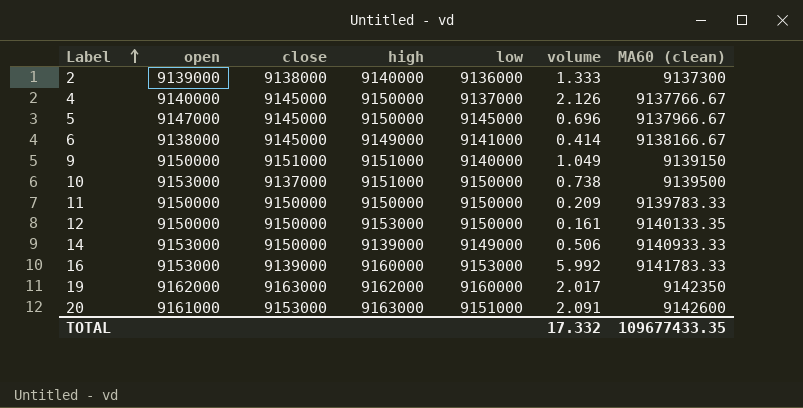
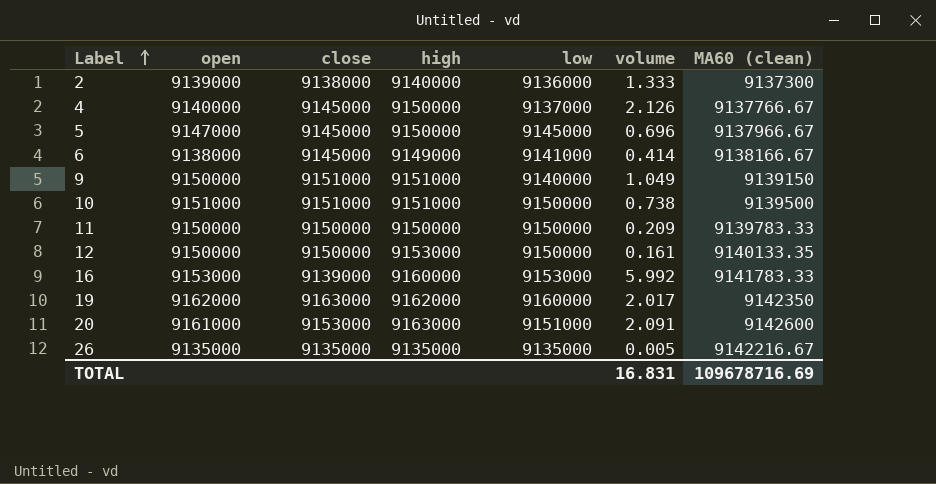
row 14: 9153000 | 9150000 | 9139000 | 9149000 | 0.506 | 9140933.33 -> none
10 | open: 9153000 -> 9151000
10 | close: 9137000 -> 9151000
row 26: none -> 9135000 | 9135000 | 9135000 | 9135000 | 0.005 | 9142216.67
TOTAL | volume: 17.332 -> 16.831
TOTAL | MA60 (clean): 109677433.35 -> 109678716.69

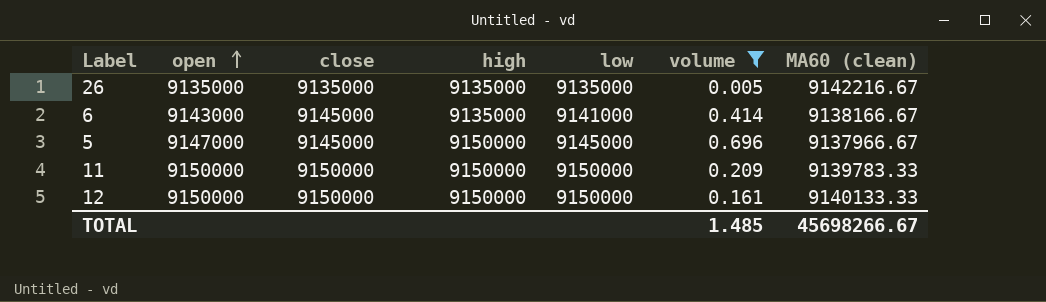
filter: none -> volume <= 0.696
row order: Label ascending -> open ascending
6 | open: 9138000 -> 9143000
6 | high: 9149000 -> 9135000
12 | high: 9153000 -> 9150000
12 | MA60 (clean): 9140133.35 -> 9140133.33
TOTAL | volume: 16.831 -> 1.485
TOTAL | MA60 (clean): 109678716.69 -> 45698266.67

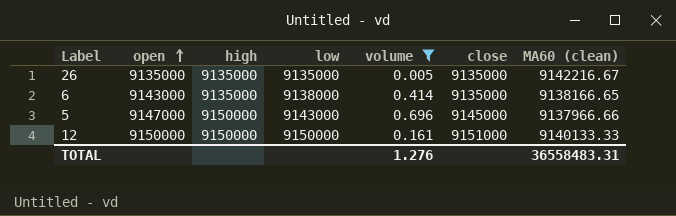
column close | position: 3 -> 6
row 11: 9150000 | 9150000 | 9150000 | 9150000 | 0.209 | 9139783.33 -> none
6 | low: 9141000 -> 9138000
6 | close: 9145000 -> 9135000
6 | MA60 (clean): 9138166.67 -> 9138166.65
5 | low: 9145000 -> 9143000
5 | MA60 (clean): 9137966.67 -> 9137966.66
12 | close: 9150000 -> 9151000
TOTAL | volume: 1.485 -> 1.276
TOTAL | MA60 (clean): 45698266.67 -> 36558483.31

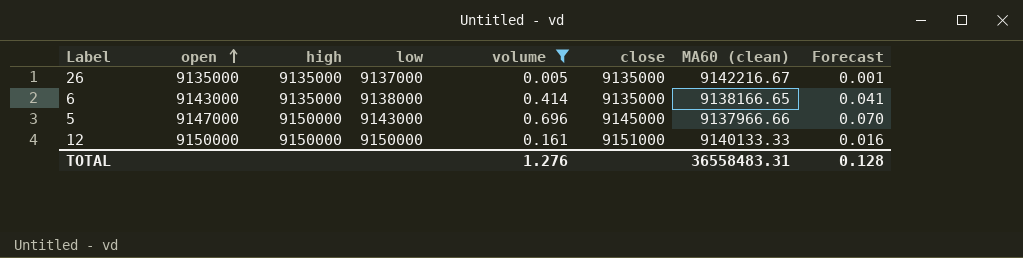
column Forecast | formula: none -> [volume] * 0.1
26 | low: 9135000 -> 9137000

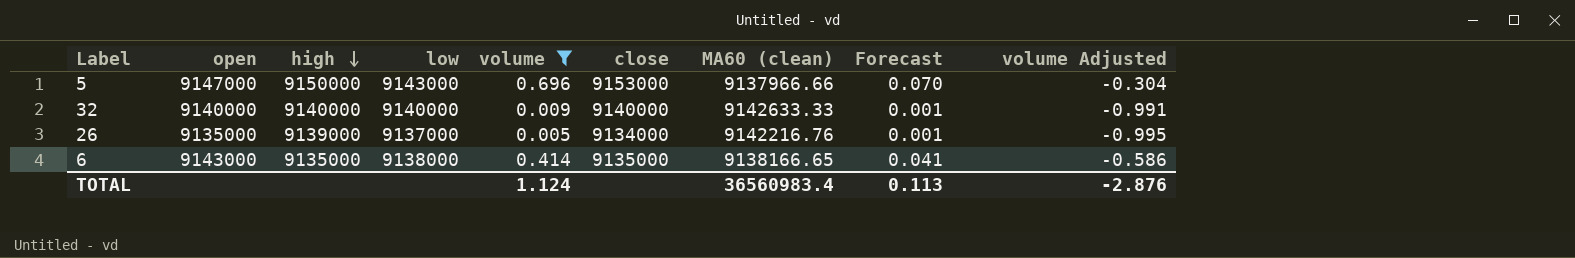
row order: open ascending -> high descending
column volume Adjusted | formula: none -> [volume] - 1
row 12: 9150000 | 9150000 | 9150000 | 0.161 | 9151000 | 9140133.33 | 0.016 -> none
5 | close: 9145000 -> 9153000
row 32: none -> 9140000 | 9140000 | 9140000 | 0.009 | 9140000 | 9142633.33 | 0.001 | -0.991
26 | high: 9135000 -> 9139000
26 | close: 9135000 -> 9134000
26 | MA60 (clean): 9142216.67 -> 9142216.76
TOTAL | volume: 1.276 -> 1.124
TOTAL | MA60 (clean): 36558483.31 -> 36560983.4
TOTAL | Forecast: 0.128 -> 0.113

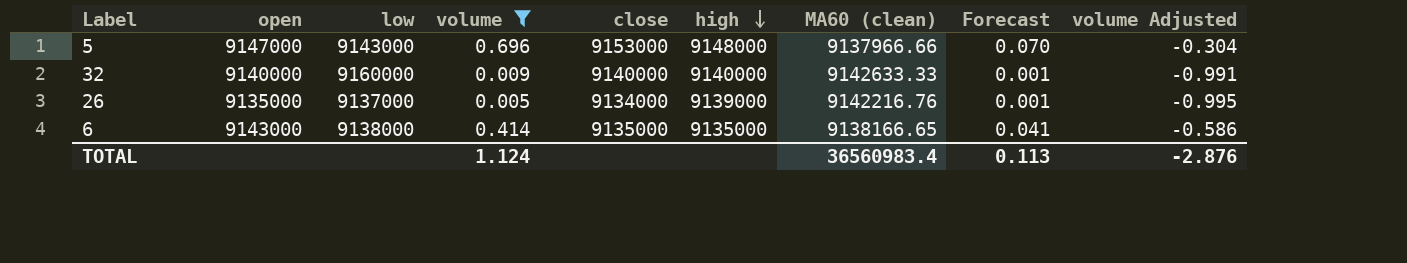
column high | position: 3 -> 6
5 | high: 9150000 -> 9148000
32 | low: 9140000 -> 9160000

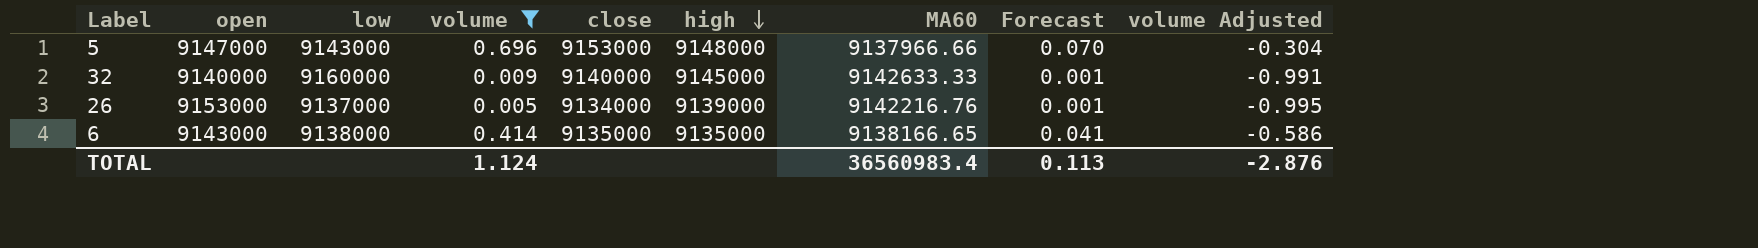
column name: MA60 (clean) -> MA60
32 | high: 9140000 -> 9145000
26 | open: 9135000 -> 9153000

